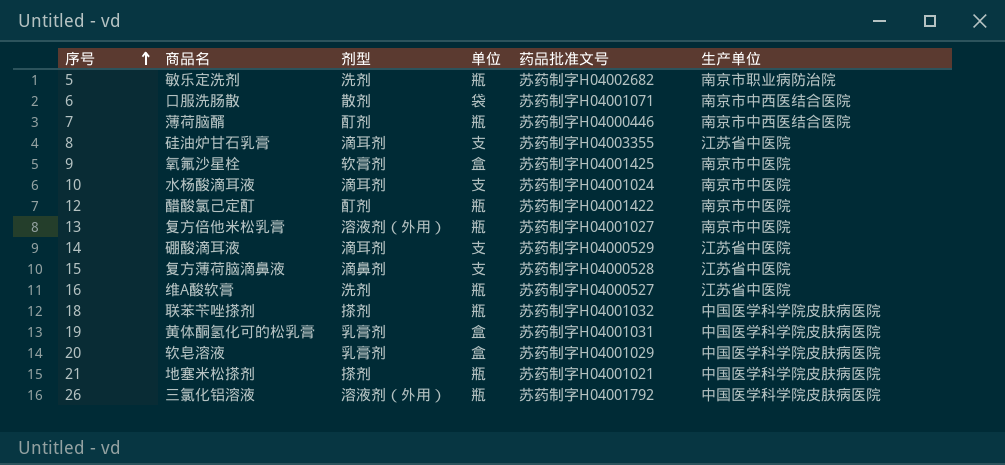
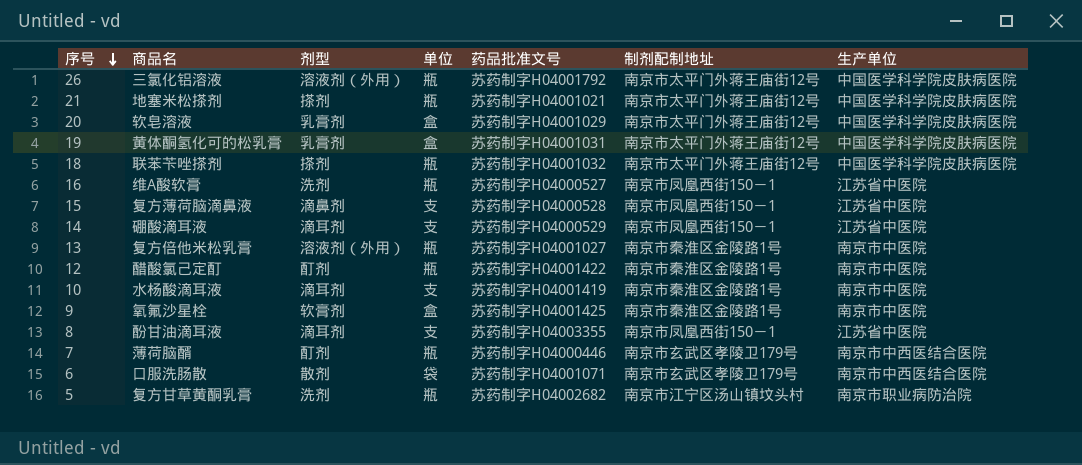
row order: 序号 ascending -> 序号 descending
column 制剂配制地址 | position: none -> 6
10 | 药品批准文号: 苏药制字H04001024 -> 苏药制字H04001419
8 | 商品名: 硅油炉甘石乳膏 -> 酚甘油滴耳液
5 | 商品名: 敏乐定洗剂 -> 复方甘草黄酮乳膏

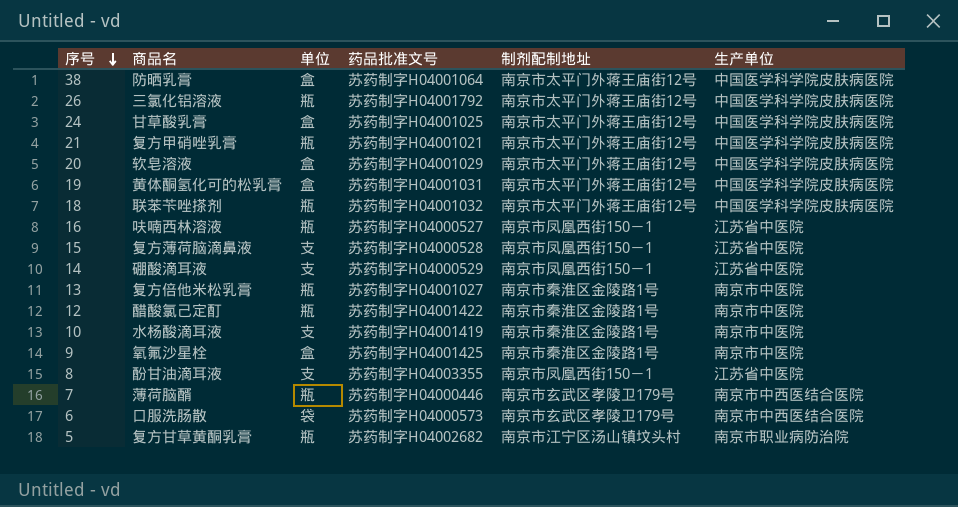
column 剂型 | position: 3 -> none
row 38: none -> 防晒乳膏 | 盒 | 苏药制字H04001064 | 南京市太平门外蒋王庙街12号 | 中国医学科学院皮肤病医院
row 24: none -> 甘草酸乳膏 | 盒 | 苏药制字H04001025 | 南京市太平门外蒋王庙街12号 | 中国医学科学院皮肤病医院
21 | 商品名: 地塞米松搽剂 -> 复方甲硝唑乳膏
16 | 商品名: 维A酸软膏 -> 呋喃西林溶液
6 | 药品批准文号: 苏药制字H04001071 -> 苏药制字H04000573

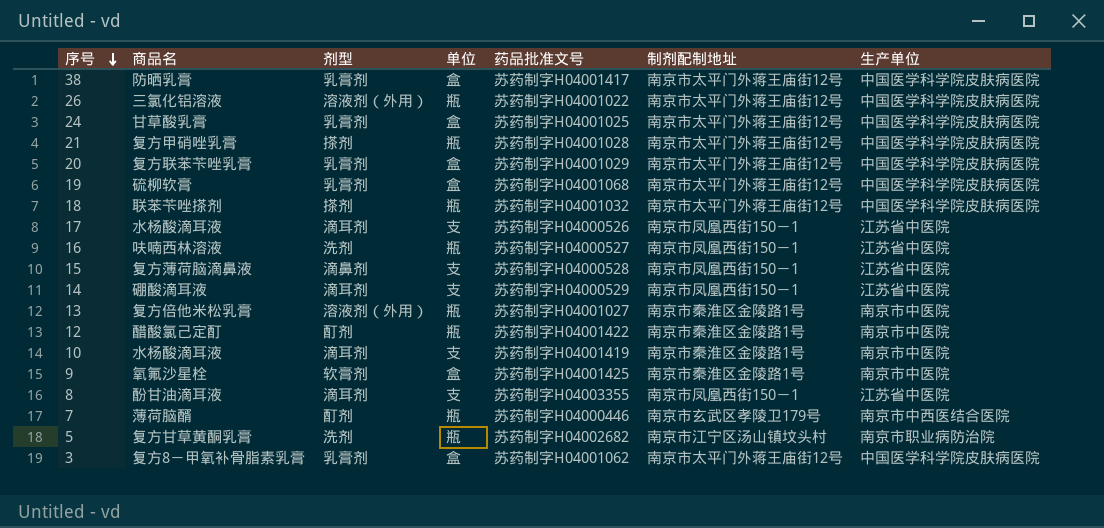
column 剂型 | position: none -> 3
row 6: 口服洗肠散 | 袋 | 苏药制字H04000573 | 南京市玄武区孝陵卫179号 | 南京市中西医结合医院 -> none
38 | 药品批准文号: 苏药制字H04001064 -> 苏药制字H04001417
26 | 药品批准文号: 苏药制字H04001792 -> 苏药制字H04001022
21 | 药品批准文号: 苏药制字H04001021 -> 苏药制字H04001028
20 | 商品名: 软皂溶液 -> 复方联苯苄唑乳膏
19 | 商品名: 黄体酮氢化可的松乳膏 -> 硫柳软膏
19 | 药品批准文号: 苏药制字H04001031 -> 苏药制字H04001068
row 17: none -> 水杨酸滴耳液 | 滴耳剂 | 支 | 苏药制字H04000526 | 南京市凤凰西街150－1 | 江苏省中医院
row 3: none -> 复方8－甲氧补骨脂素乳膏 | 乳膏剂 | 盒 | 苏药制字H04001062 | 南京市太平门外蒋王庙街12号 | 中国医学科学院皮肤病医院

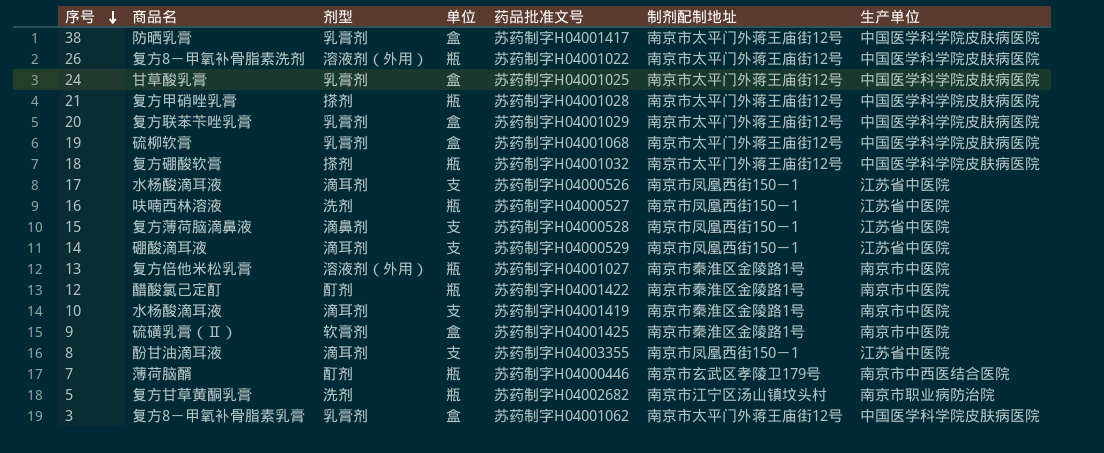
26 | 商品名: 三氯化铝溶液 -> 复方8－甲氧补骨脂素洗剂
18 | 商品名: 联苯苄唑搽剂 -> 复方硼酸软膏
9 | 商品名: 氧氟沙星栓 -> 硫磺乳膏（Ⅱ）

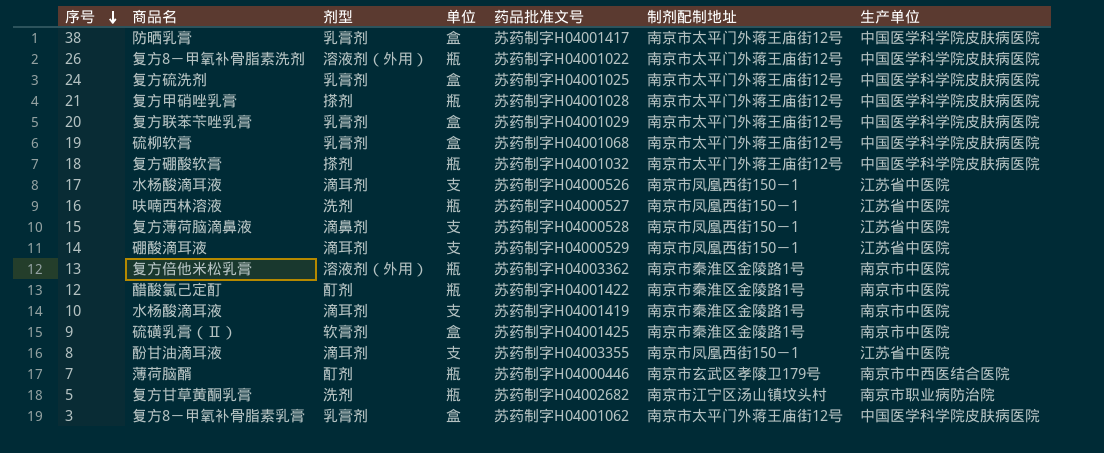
24 | 商品名: 甘草酸乳膏 -> 复方硫洗剂
13 | 药品批准文号: 苏药制字H04001027 -> 苏药制字H04003362

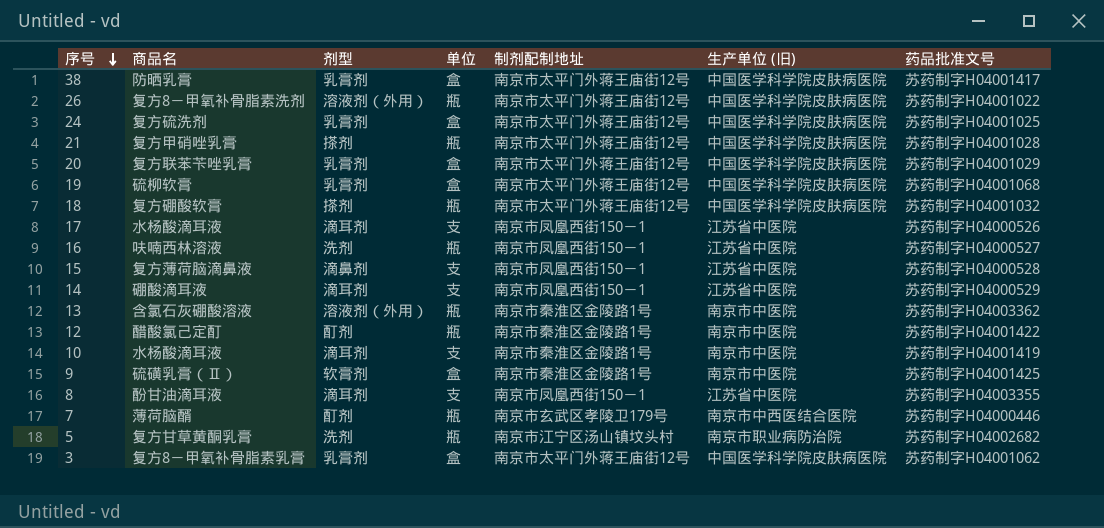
column name: 生产单位 -> 生产单位 (旧)
column 药品批准文号 | position: 5 -> 7
13 | 商品名: 复方倍他米松乳膏 -> 含氯石灰硼酸溶液

